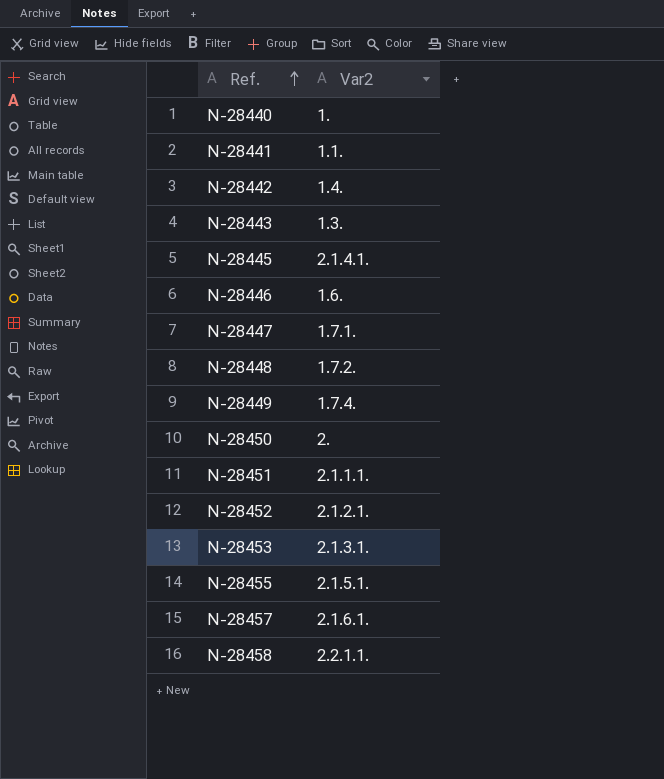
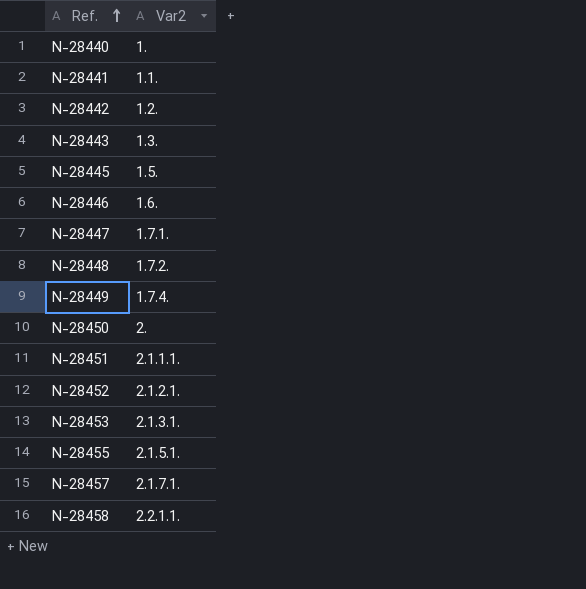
N-28442 | Var2: 1.4. -> 1.2.
N-28445 | Var2: 2.1.4.1. -> 1.5.
N-28457 | Var2: 2.1.6.1. -> 2.1.7.1.

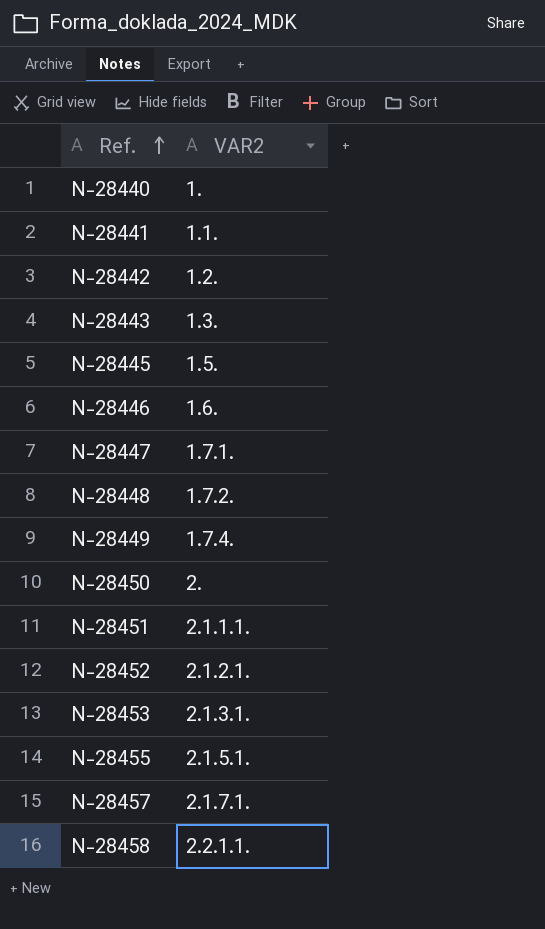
column name: Var2 -> VAR2

